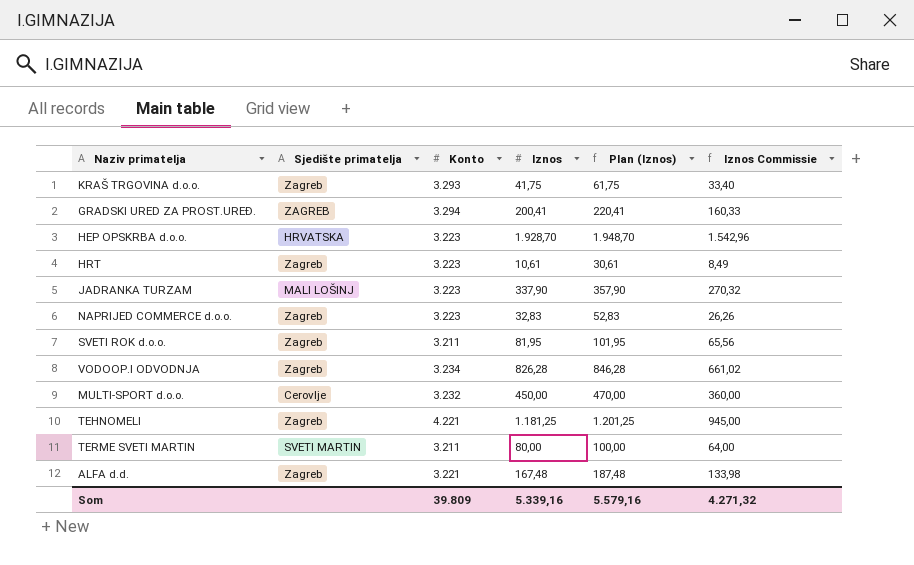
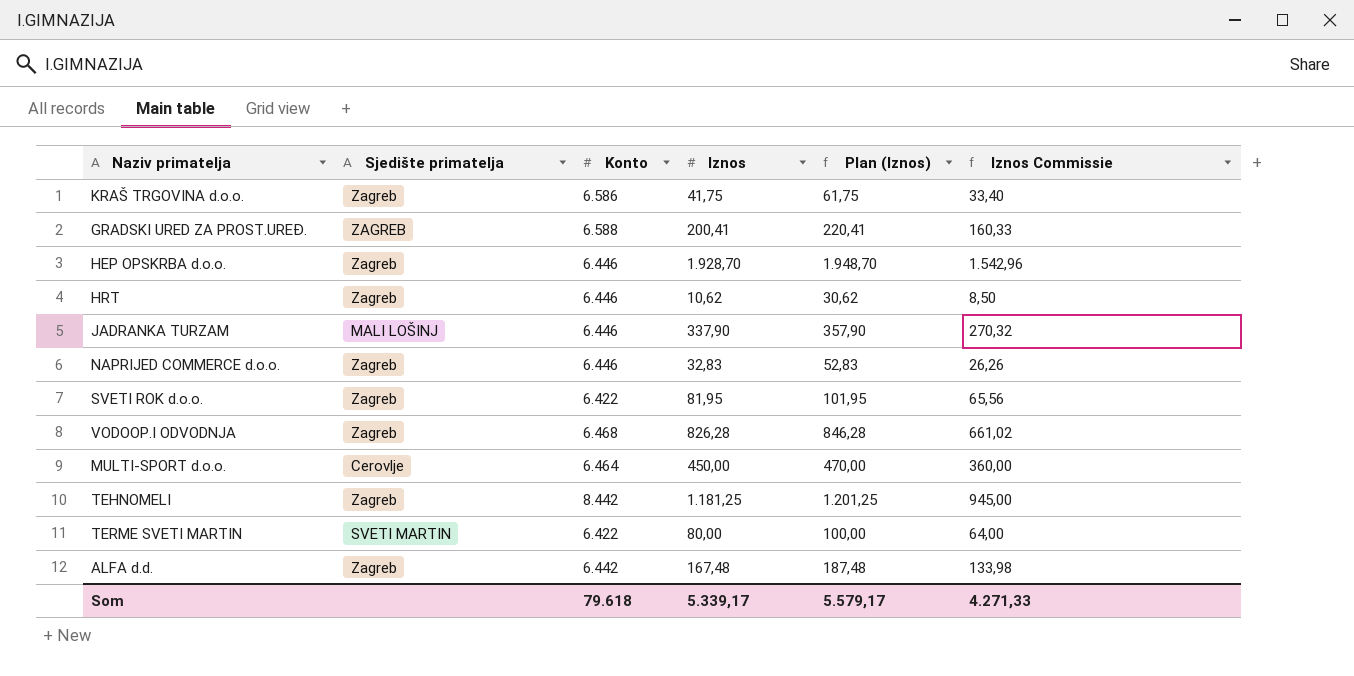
KRAŠ TRGOVINA d.o.o. | Konto: 3.293 -> 6.586
GRADSKI URED ZA PROST.UREĐ. | Konto: 3.294 -> 6.588
HEP OPSKRBA d.o.o. | Sjedište primatelja: HRVATSKA -> Zagreb
HEP OPSKRBA d.o.o. | Konto: 3.223 -> 6.446
HRT | Konto: 3.223 -> 6.446
HRT | Iznos: 10,61 -> 10,62
HRT | Plan (Iznos): 30,61 -> 30,62
HRT | Iznos Commissie: 8,49 -> 8,50
JADRANKA TURZAM | Konto: 3.223 -> 6.446
NAPRIJED COMMERCE d.o.o. | Konto: 3.223 -> 6.446
SVETI ROK d.o.o. | Konto: 3.211 -> 6.422
VODOOP.I ODVODNJA | Konto: 3.234 -> 6.468
MULTI-SPORT d.o.o. | Konto: 3.232 -> 6.464
TEHNOMELI | Konto: 4.221 -> 8.442
TERME SVETI MARTIN | Konto: 3.211 -> 6.422
ALFA d.d. | Konto: 3.221 -> 6.442
Som | Konto: 39.809 -> 79.618
Som | Iznos: 5.339,16 -> 5.339,17
Som | Plan (Iznos): 5.579,16 -> 5.579,17
Som | Iznos Commissie: 4.271,32 -> 4.271,33

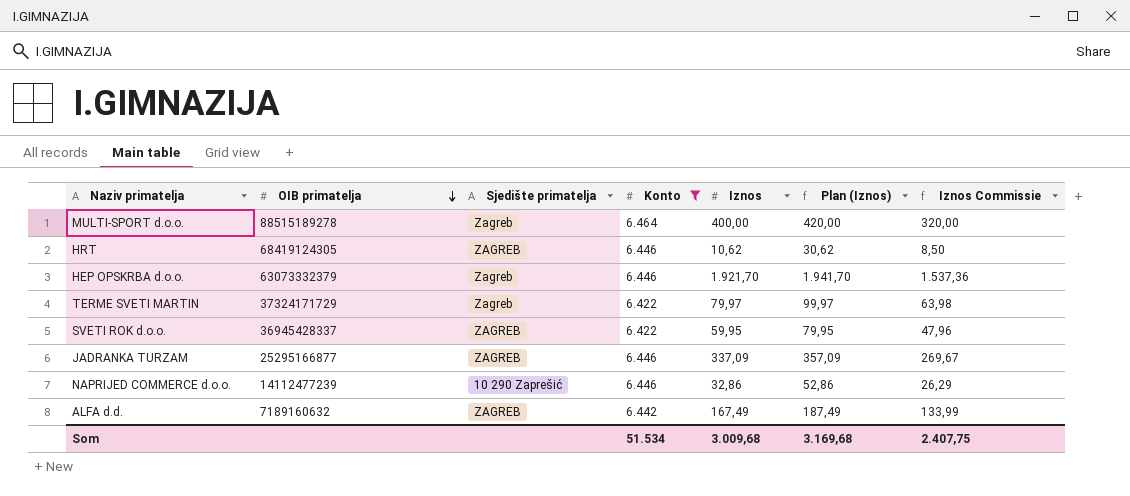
filter: none -> Konto <= 6.464
row order: none -> OIB primatelja descending
column OIB primatelja | position: none -> 2
MULTI-SPORT d.o.o. | Sjedište primatelja: Cerovlje -> Zagreb
MULTI-SPORT d.o.o. | Iznos: 450,00 -> 400,00
MULTI-SPORT d.o.o. | Plan (Iznos): 470,00 -> 420,00
MULTI-SPORT d.o.o. | Iznos Commissie: 360,00 -> 320,00
HRT | Sjedište primatelja: Zagreb -> ZAGREB
HEP OPSKRBA d.o.o. | Iznos: 1.928,70 -> 1.921,70
HEP OPSKRBA d.o.o. | Plan (Iznos): 1.948,70 -> 1.941,70
HEP OPSKRBA d.o.o. | Iznos Commissie: 1.542,96 -> 1.537,36
TERME SVETI MARTIN | Sjedište primatelja: SVETI MARTIN -> Zagreb
TERME SVETI MARTIN | Iznos: 80,00 -> 79,97
TERME SVETI MARTIN | Plan (Iznos): 100,00 -> 99,97
TERME SVETI MARTIN | Iznos Commissie: 64,00 -> 63,98
SVETI ROK d.o.o. | Sjedište primatelja: Zagreb -> ZAGREB
SVETI ROK d.o.o. | Iznos: 81,95 -> 59,95
SVETI ROK d.o.o. | Plan (Iznos): 101,95 -> 79,95
SVETI ROK d.o.o. | Iznos Commissie: 65,56 -> 47,96
JADRANKA TURZAM | Sjedište primatelja: MALI LOŠINJ -> ZAGREB
JADRANKA TURZAM | Iznos: 337,90 -> 337,09
JADRANKA TURZAM | Plan (Iznos): 357,90 -> 357,09
JADRANKA TURZAM | Iznos Commissie: 270,32 -> 269,67
NAPRIJED COMMERCE d.o.o. | Sjedište primatelja: Zagreb -> 10 290 Zaprešić
NAPRIJED COMMERCE d.o.o. | Iznos: 32,83 -> 32,86
NAPRIJED COMMERCE d.o.o. | Plan (Iznos): 52,83 -> 52,86
NAPRIJED COMMERCE d.o.o. | Iznos Commissie: 26,26 -> 26,29
ALFA d.d. | Sjedište primatelja: Zagreb -> ZAGREB
ALFA d.d. | Iznos: 167,48 -> 167,49
ALFA d.d. | Plan (Iznos): 187,48 -> 187,49
ALFA d.d. | Iznos Commissie: 133,98 -> 133,99
Som | Konto: 79.618 -> 51.534
Som | Iznos: 5.339,17 -> 3.009,68
Som | Plan (Iznos): 5.579,17 -> 3.169,68
Som | Iznos Commissie: 4.271,33 -> 2.407,75

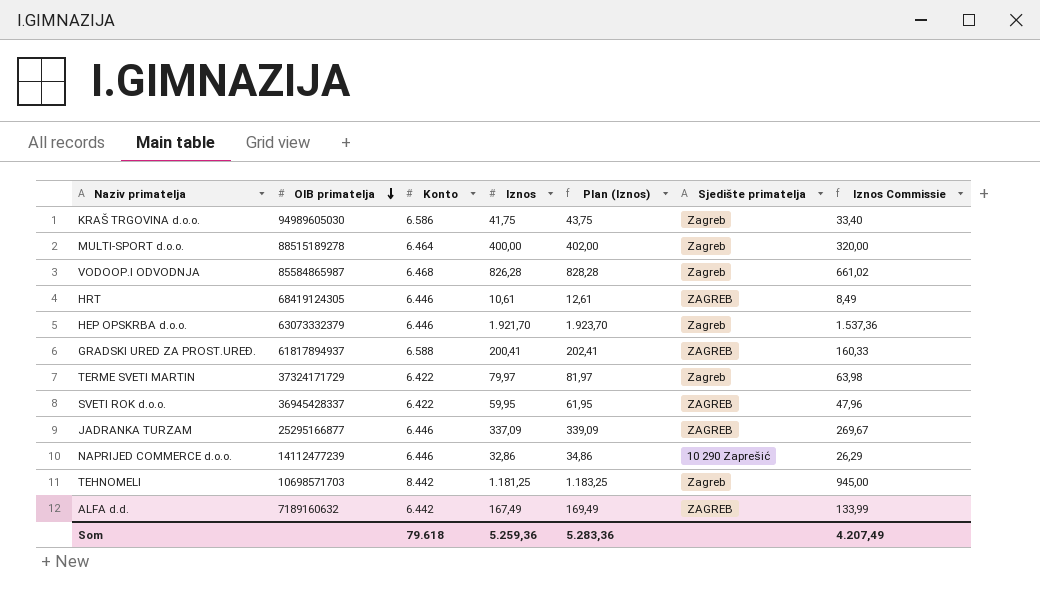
filter: Konto <= 6.464 -> none
column Plan (Iznos) | formula: [Iznos] + 20 -> [Iznos] + 2
column Sjedište primatelja | position: 3 -> 6
HRT | Iznos: 10,62 -> 10,61
HRT | Iznos Commissie: 8,50 -> 8,49
Som | Konto: 51.534 -> 79.618
Som | Iznos: 3.009,68 -> 5.259,36
Som | Plan (Iznos): 3.169,68 -> 5.283,36
Som | Iznos Commissie: 2.407,75 -> 4.207,49

